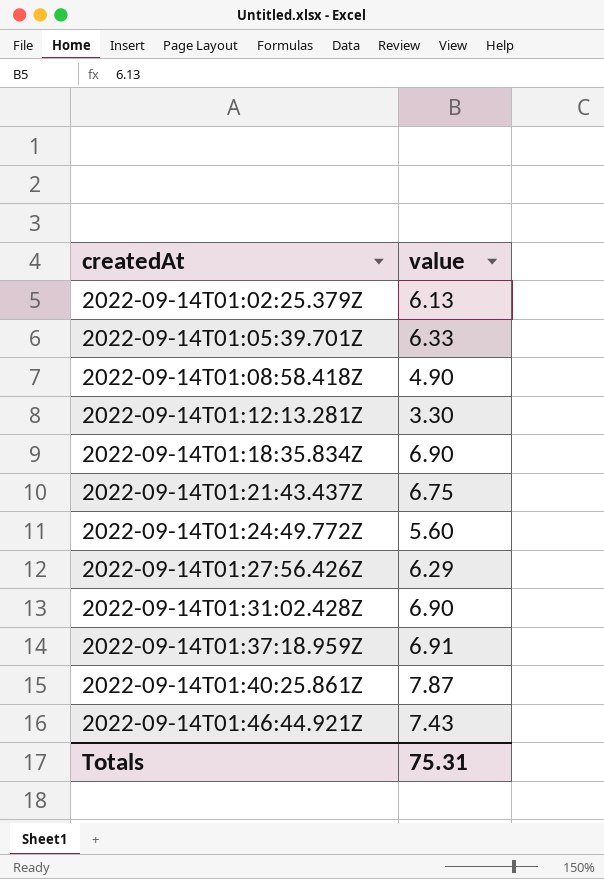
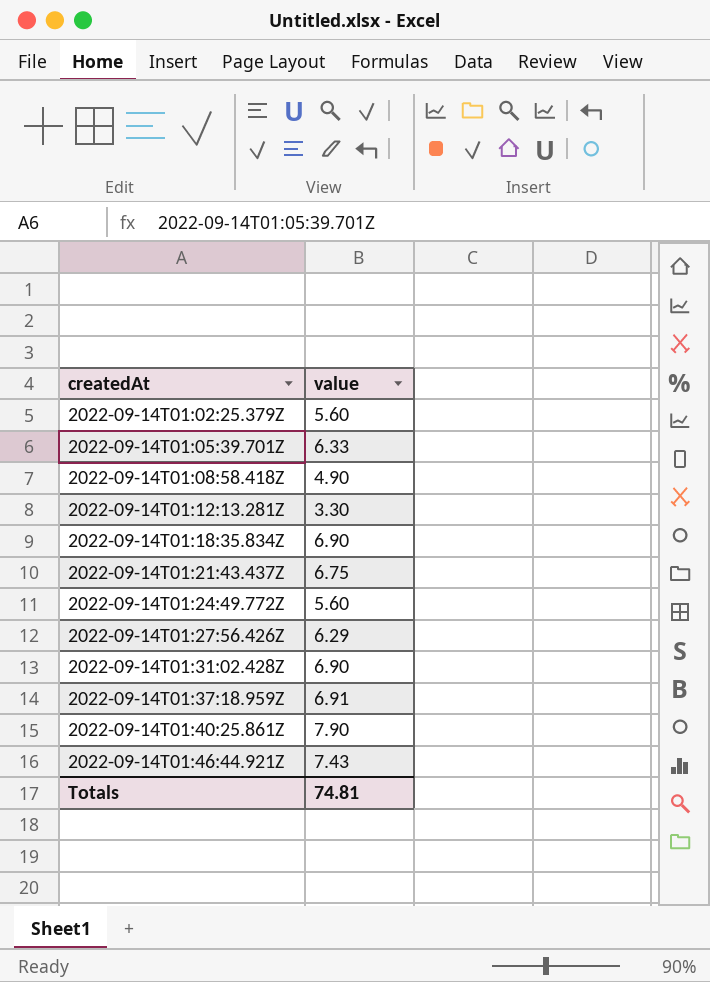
2022-09-14T01:02:25.379Z | value: 6.13 -> 5.60
2022-09-14T01:40:25.861Z | value: 7.87 -> 7.90
Totals | value: 75.31 -> 74.81

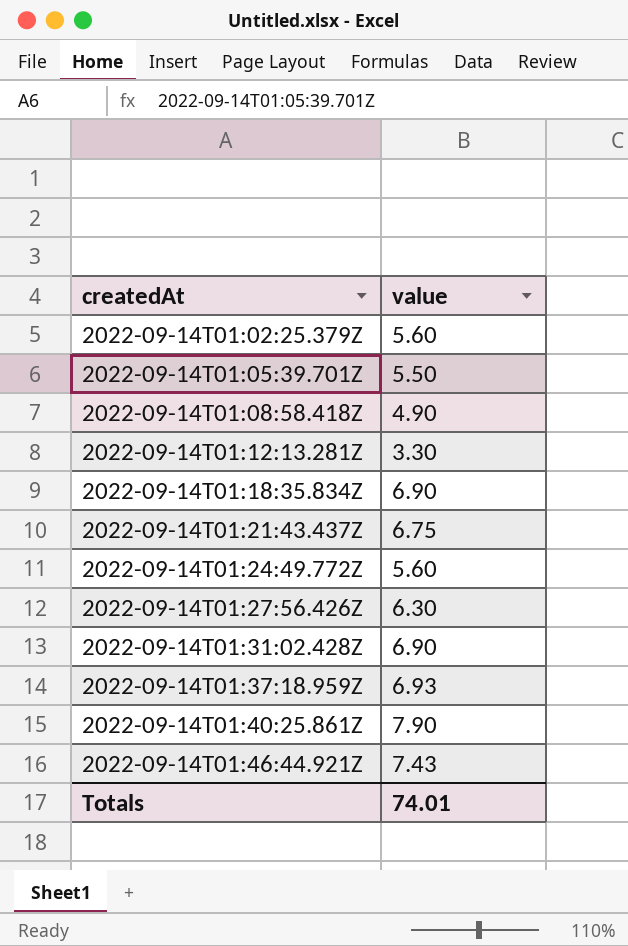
2022-09-14T01:05:39.701Z | value: 6.33 -> 5.50
2022-09-14T01:27:56.426Z | value: 6.29 -> 6.30
2022-09-14T01:37:18.959Z | value: 6.91 -> 6.93
Totals | value: 74.81 -> 74.01

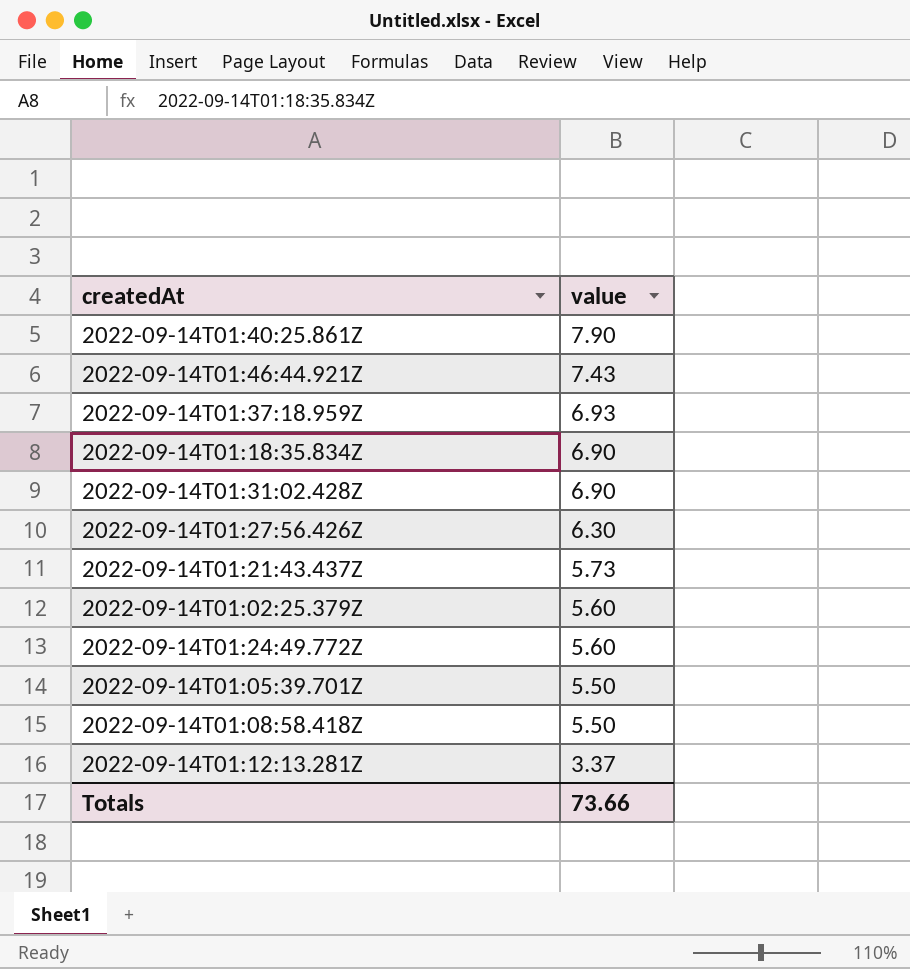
row order: createdAt ascending -> value descending
2022-09-14T01:21:43.437Z | value: 6.75 -> 5.73
2022-09-14T01:08:58.418Z | value: 4.90 -> 5.50
2022-09-14T01:12:13.281Z | value: 3.30 -> 3.37
Totals | value: 74.01 -> 73.66

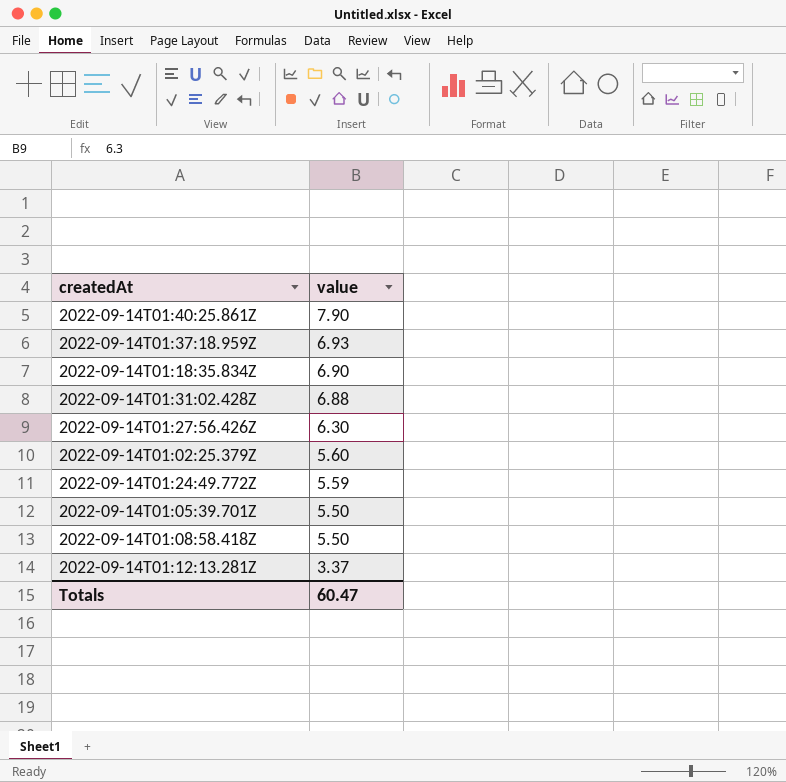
row 2022-09-14T01:46:44.921Z: 7.43 -> none
row 2022-09-14T01:21:43.437Z: 5.73 -> none
2022-09-14T01:31:02.428Z | value: 6.90 -> 6.88
2022-09-14T01:24:49.772Z | value: 5.60 -> 5.59
Totals | value: 73.66 -> 60.47

